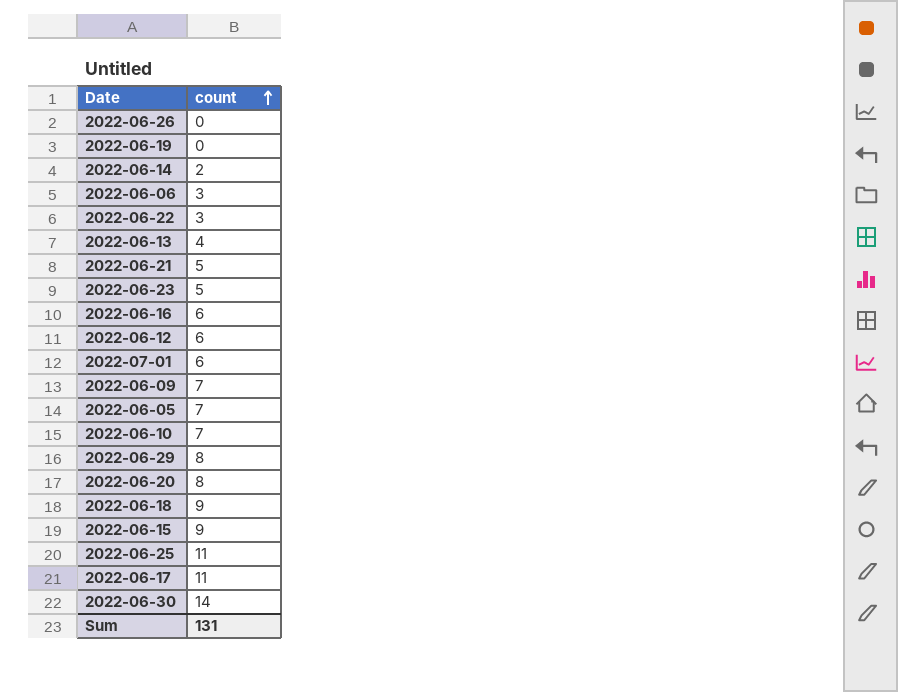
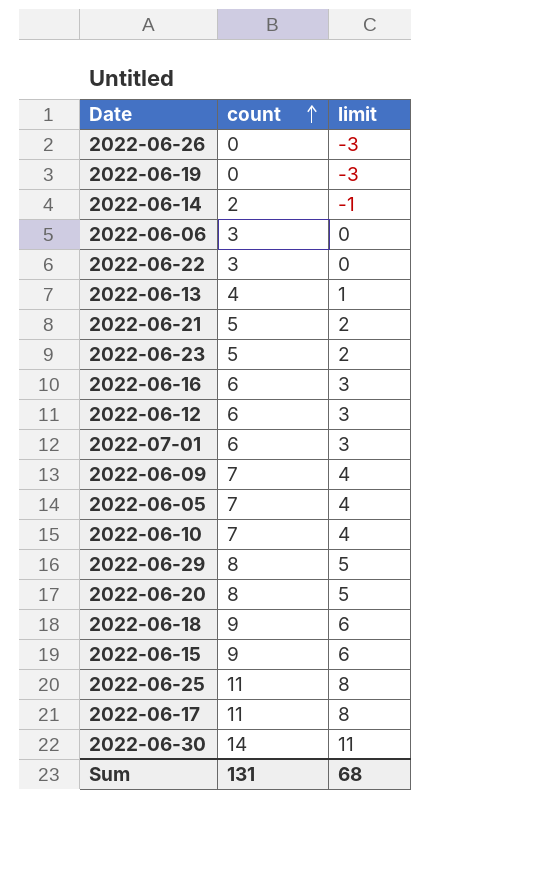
column limit | formula: none -> [count] - 3

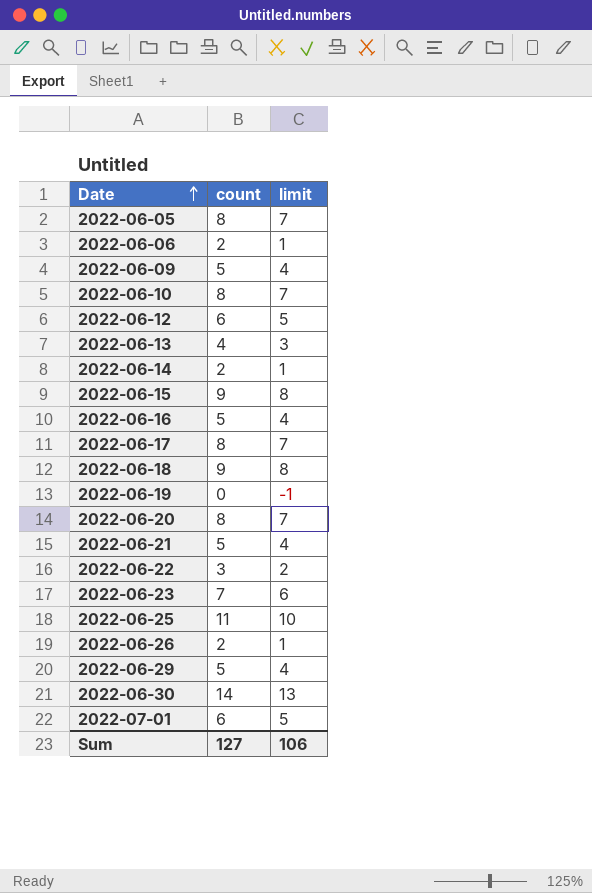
row order: count ascending -> Date ascending
column limit | formula: [count] - 3 -> [count] - 1
2022-06-05 | count: 7 -> 8
2022-06-06 | count: 3 -> 2
2022-06-09 | count: 7 -> 5
2022-06-10 | count: 7 -> 8
2022-06-16 | count: 6 -> 5
2022-06-17 | count: 11 -> 8
2022-06-23 | count: 5 -> 7
2022-06-26 | count: 0 -> 2
2022-06-29 | count: 8 -> 5
Sum | count: 131 -> 127
Sum | limit: 68 -> 106

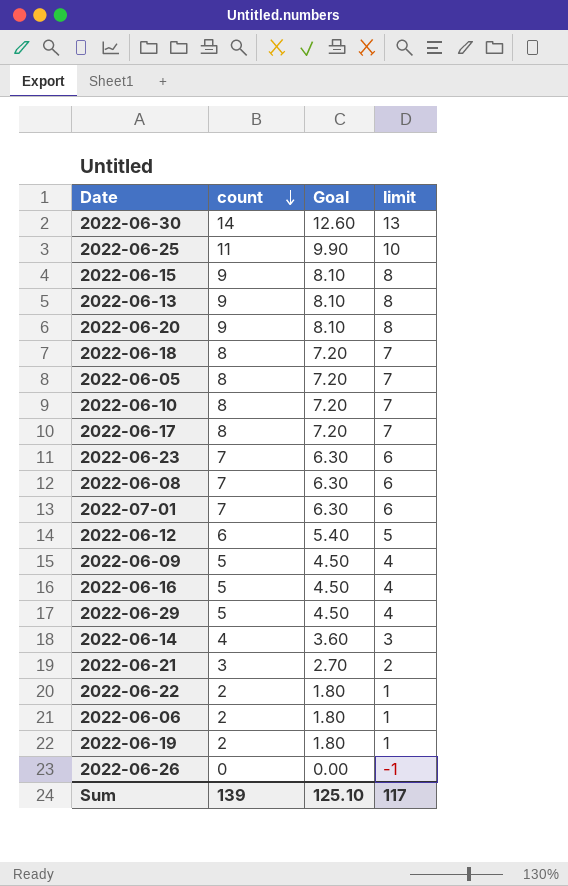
row order: Date ascending -> count descending
column Goal | formula: none -> [count] * 0.9
2022-06-13 | count: 4 -> 9
2022-06-13 | limit: 3 -> 8
2022-06-20 | count: 8 -> 9
2022-06-20 | limit: 7 -> 8
2022-06-18 | count: 9 -> 8
2022-06-18 | limit: 8 -> 7
row 2022-06-08: none -> 7 | 6.30 | 6
2022-07-01 | count: 6 -> 7
2022-07-01 | limit: 5 -> 6
2022-06-14 | count: 2 -> 4
2022-06-14 | limit: 1 -> 3
2022-06-21 | count: 5 -> 3
2022-06-21 | limit: 4 -> 2
2022-06-22 | count: 3 -> 2
2022-06-22 | limit: 2 -> 1
2022-06-19 | count: 0 -> 2
2022-06-19 | limit: -1 -> 1
2022-06-26 | count: 2 -> 0
2022-06-26 | limit: 1 -> -1
Sum | count: 127 -> 139
Sum | limit: 106 -> 117

